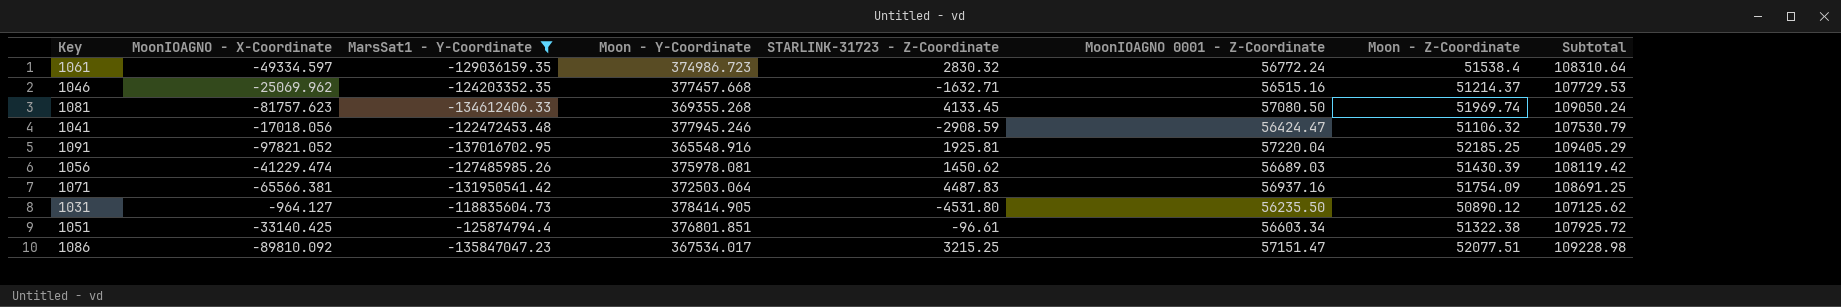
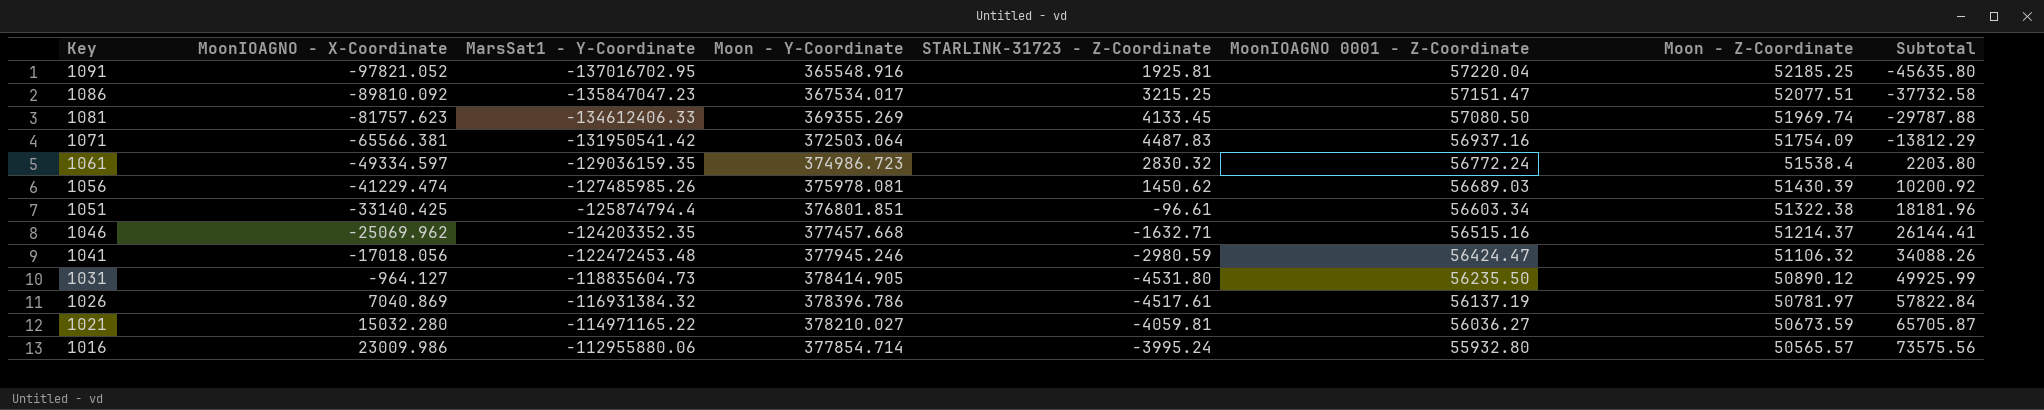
filter: MarsSat1 - Y-Coordinate <= -118835604.73 -> none
row order: none -> Key descending
column Subtotal | formula: [MoonIOAGNO 0001 - Z-Coordinate] + [Moon - Z-Coordinate] -> [MoonIOAGNO - X-Coordinate] + [Moon - Z-Coordinate]
1081 | Moon - Y-Coordinate: 369355.268 -> 369355.269
1041 | STARLINK-31723 - Z-Coordinate: -2908.59 -> -2980.59

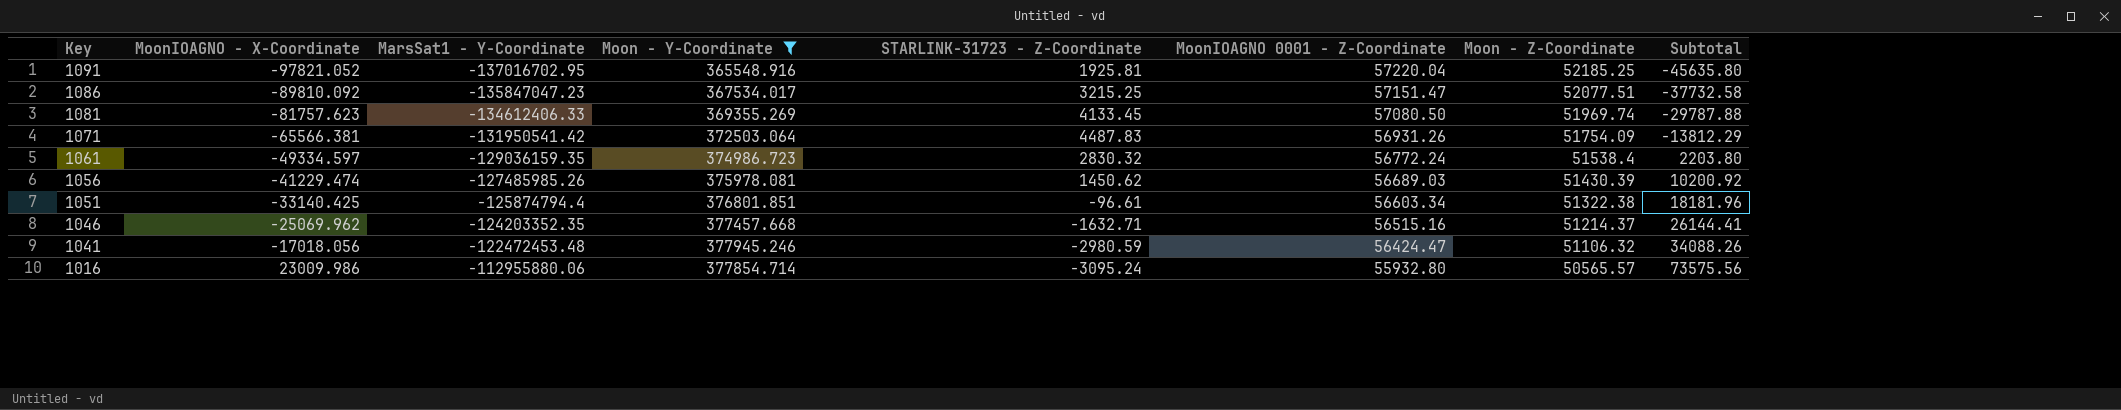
filter: none -> Moon - Y-Coordinate <= 377945.246
1071 | MoonIOAGNO 0001 - Z-Coordinate: 56937.16 -> 56931.26
1016 | STARLINK-31723 - Z-Coordinate: -3995.24 -> -3095.24

